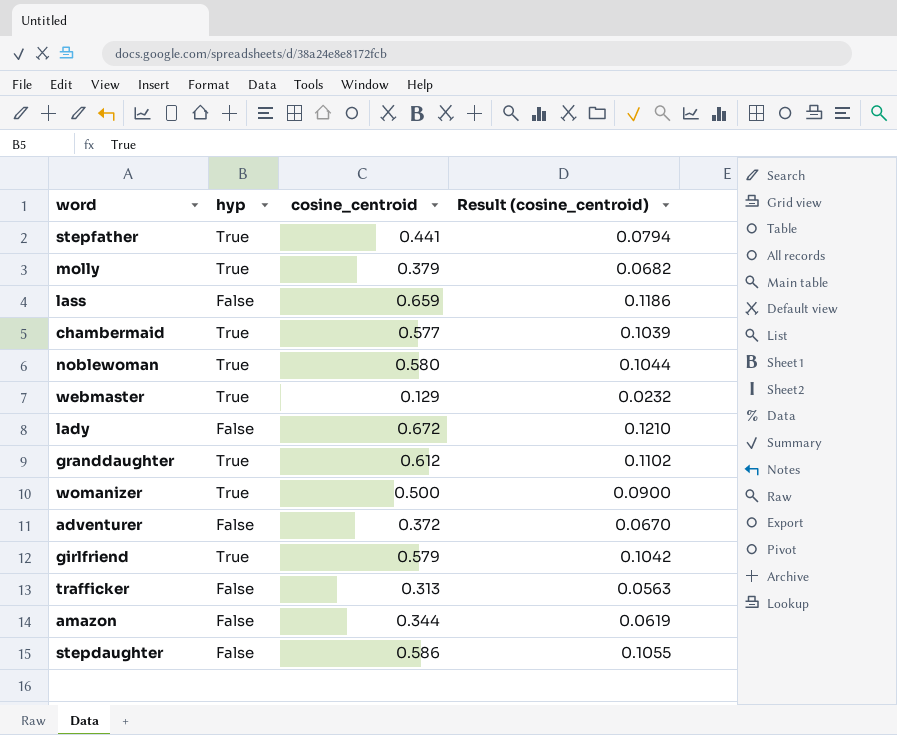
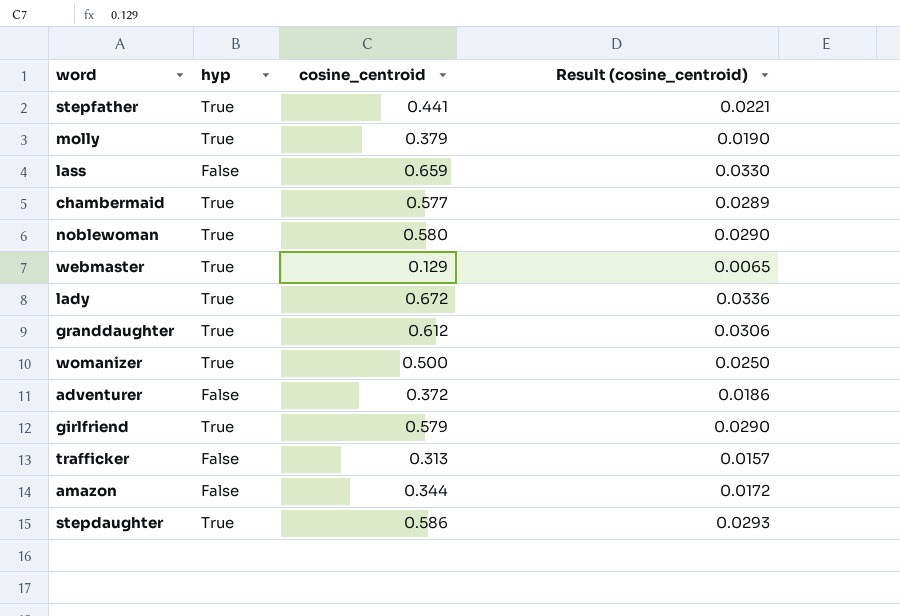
column Result (cosine_centroid) | formula: [cosine_centroid] * 0.18 -> [cosine_centroid] * 0.05
lady | hyp: False -> True
stepdaughter | hyp: False -> True

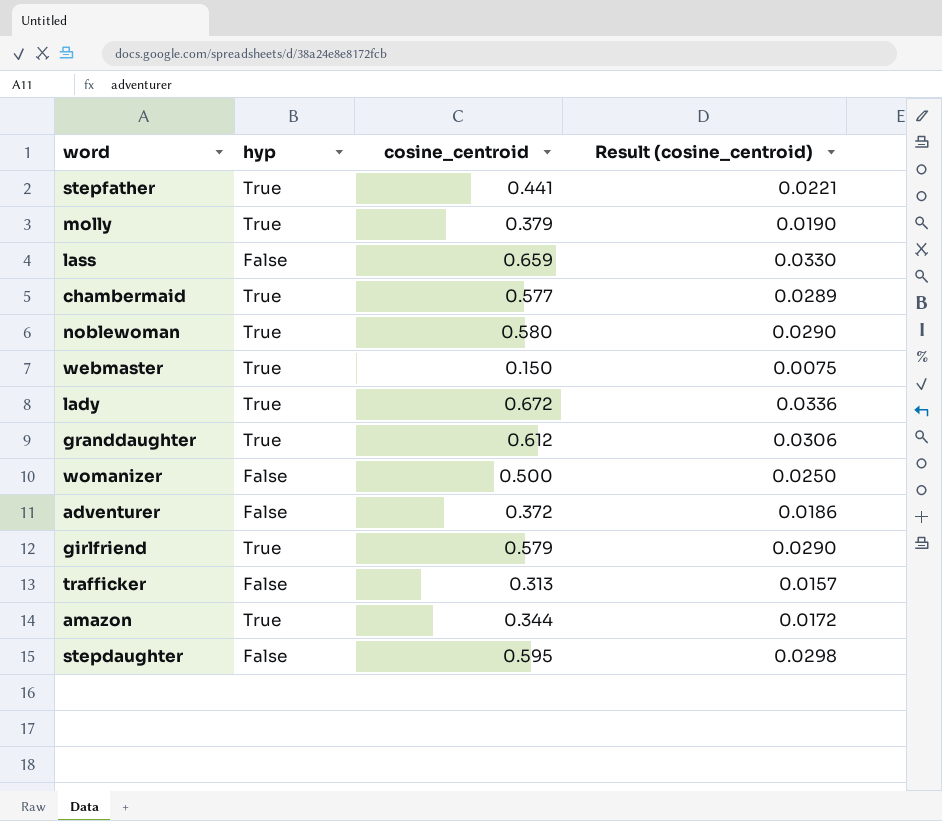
webmaster | cosine_centroid: 0.129 -> 0.150
webmaster | Result (cosine_centroid): 0.0065 -> 0.0075
womanizer | hyp: True -> False
amazon | hyp: False -> True
stepdaughter | hyp: True -> False
stepdaughter | cosine_centroid: 0.586 -> 0.595
stepdaughter | Result (cosine_centroid): 0.0293 -> 0.0298

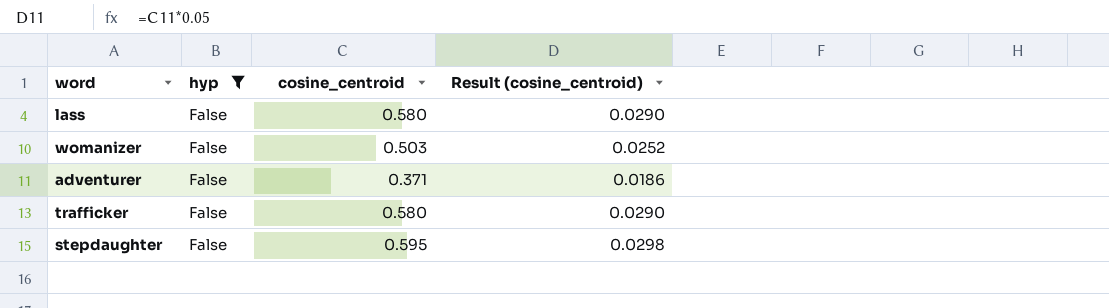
filter: none -> hyp = False
lass | cosine_centroid: 0.659 -> 0.580
lass | Result (cosine_centroid): 0.0330 -> 0.0290
womanizer | cosine_centroid: 0.500 -> 0.503
womanizer | Result (cosine_centroid): 0.0250 -> 0.0252
adventurer | cosine_centroid: 0.372 -> 0.371
trafficker | cosine_centroid: 0.313 -> 0.580
trafficker | Result (cosine_centroid): 0.0157 -> 0.0290

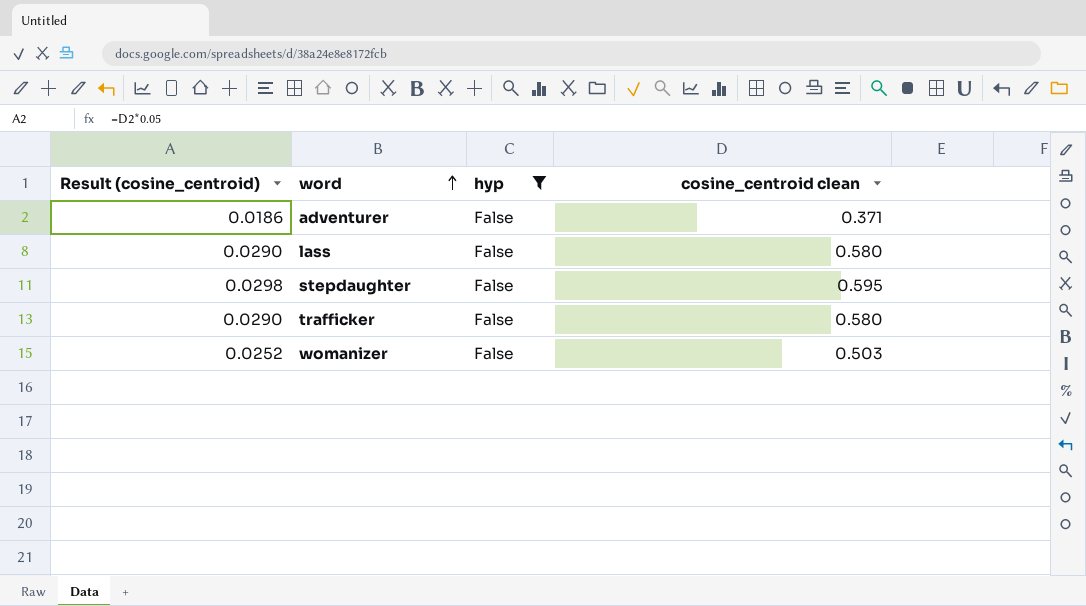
row order: none -> word ascending
column Result (cosine_centroid) | position: 4 -> 1
column name: cosine_centroid -> cosine_centroid clean

